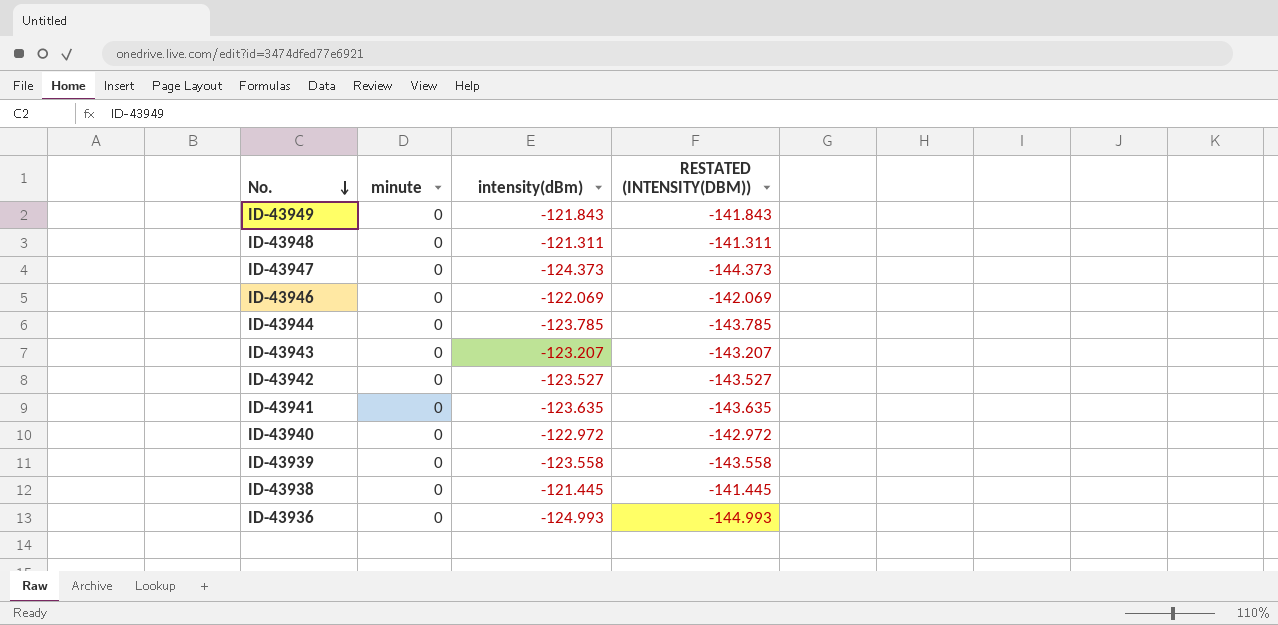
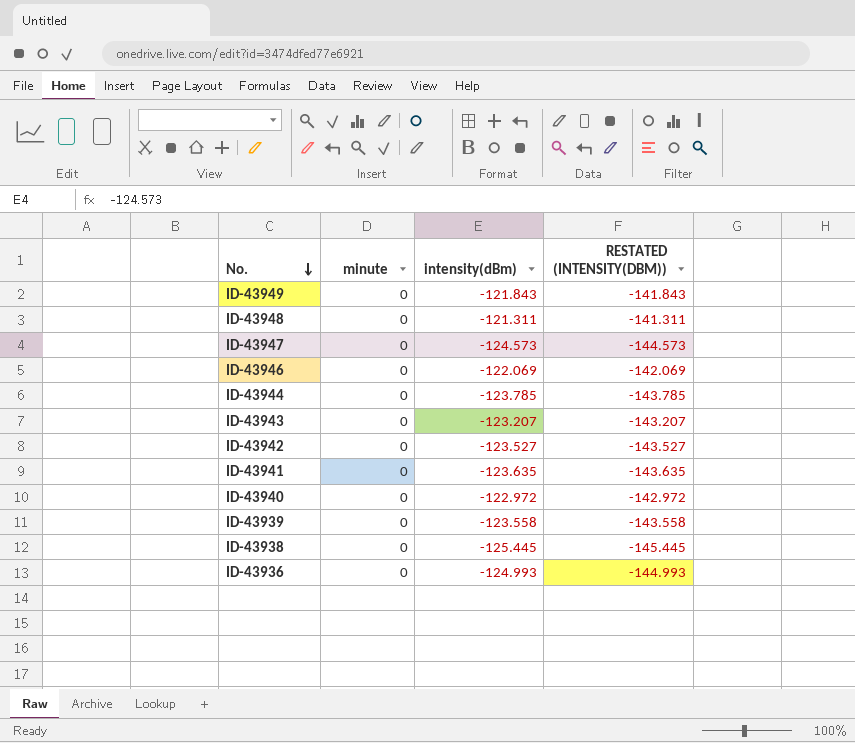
ID-43947 | intensity(dBm): -124.373 -> -124.573
ID-43947 | RESTATED (INTENSITY(DBM)): -144.373 -> -144.573
ID-43938 | intensity(dBm): -121.445 -> -125.445
ID-43938 | RESTATED (INTENSITY(DBM)): -141.445 -> -145.445

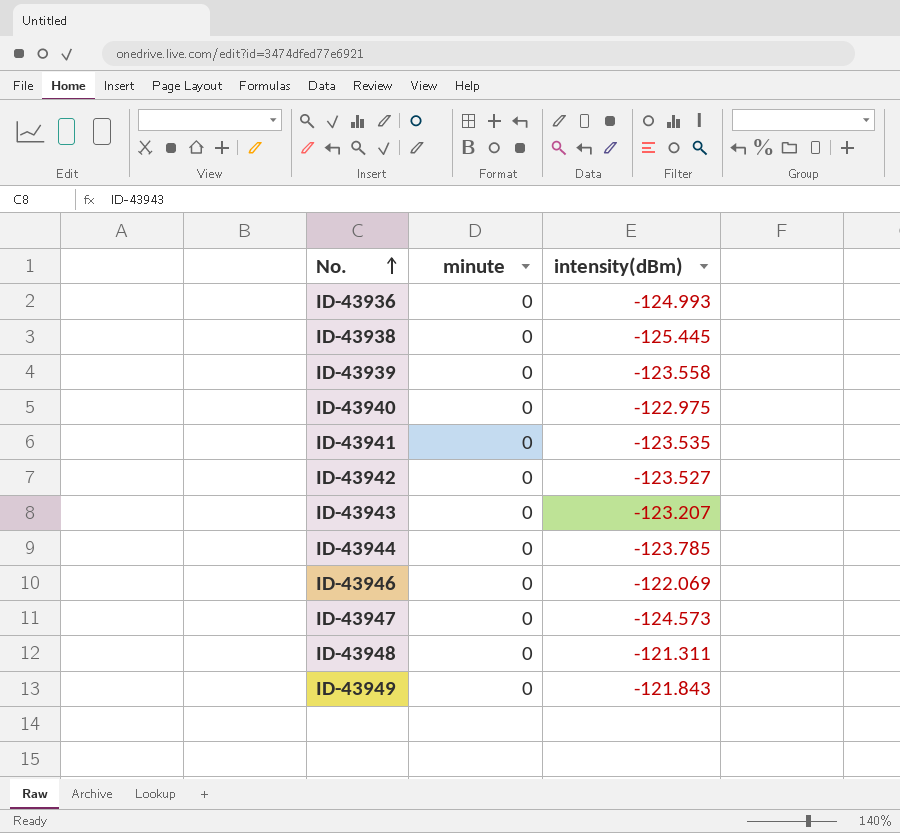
row order: No. descending -> No. ascending
column RESTATED (INTENSITY(DBM)) | formula: [intensity(dBm)] - 20 -> none
ID-43940 | intensity(dBm): -122.972 -> -122.975
ID-43941 | intensity(dBm): -123.635 -> -123.535

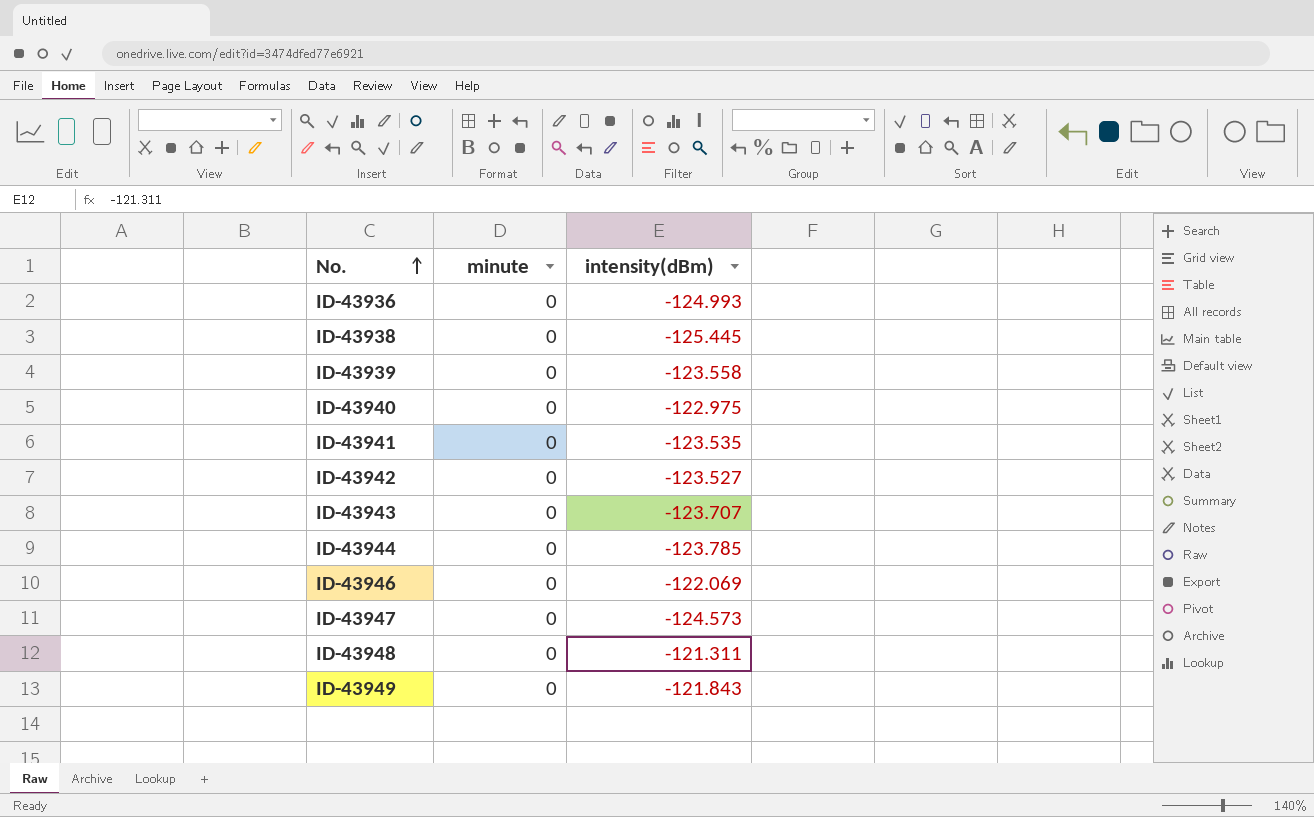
ID-43943 | intensity(dBm): -123.207 -> -123.707

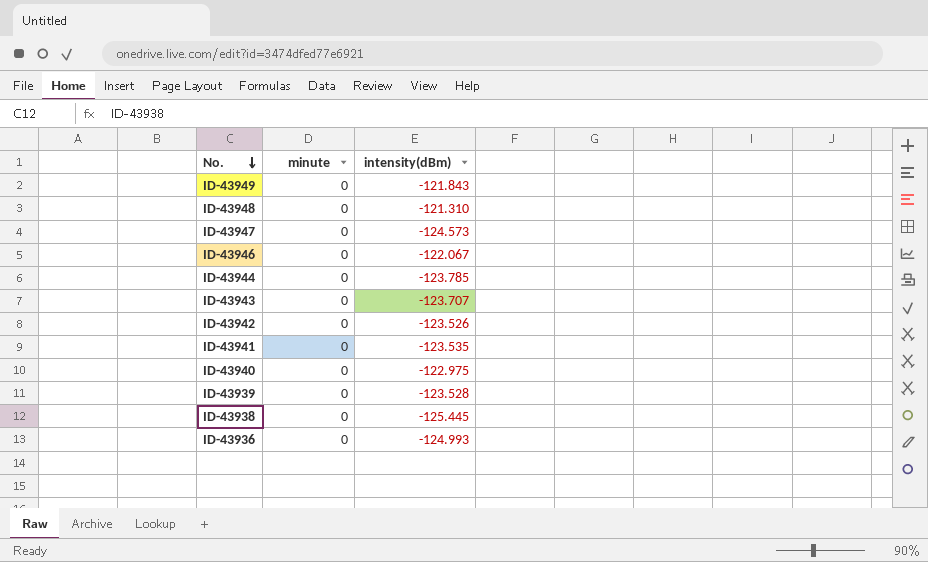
row order: No. ascending -> No. descending
ID-43948 | intensity(dBm): -121.311 -> -121.310
ID-43946 | intensity(dBm): -122.069 -> -122.067
ID-43942 | intensity(dBm): -123.527 -> -123.526
ID-43939 | intensity(dBm): -123.558 -> -123.528

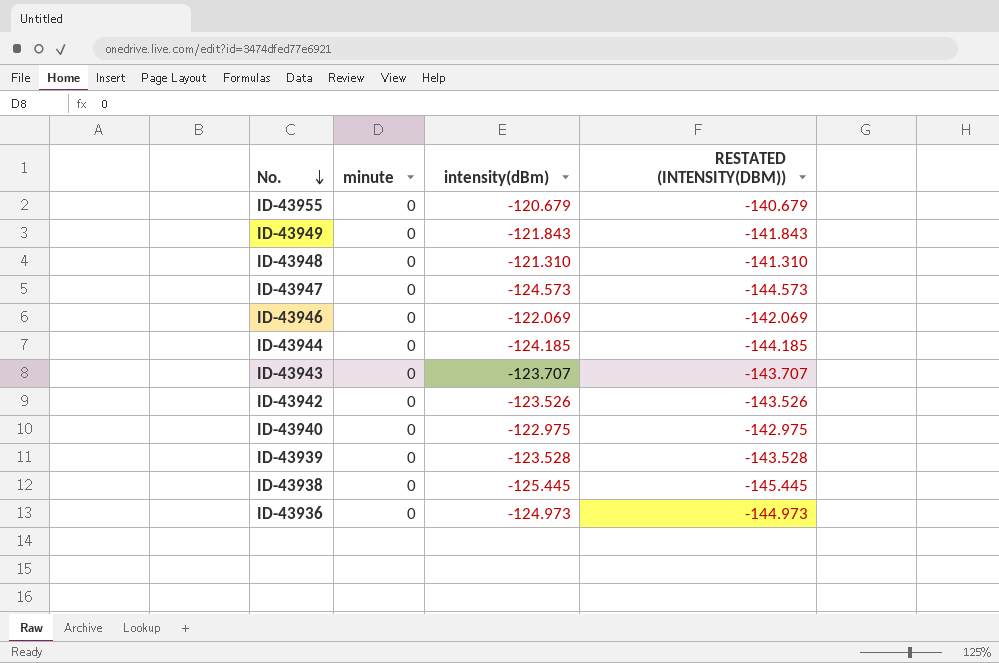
column RESTATED (INTENSITY(DBM)) | formula: none -> [intensity(dBm)] - 20
row ID-43941: 0 | -123.535 -> none
row ID-43955: none -> 0 | -120.679 | -140.679
ID-43946 | intensity(dBm): -122.067 -> -122.069
ID-43944 | intensity(dBm): -123.785 -> -124.185
ID-43936 | intensity(dBm): -124.993 -> -124.973

